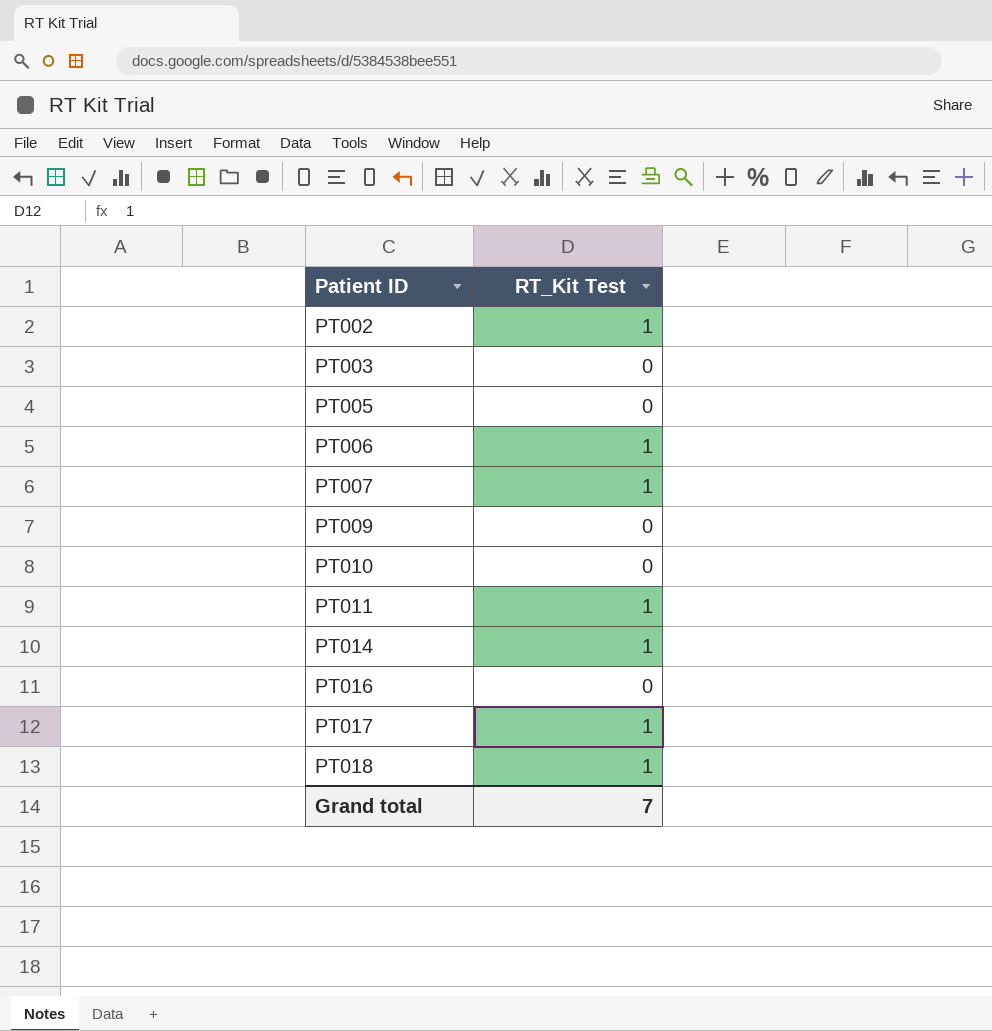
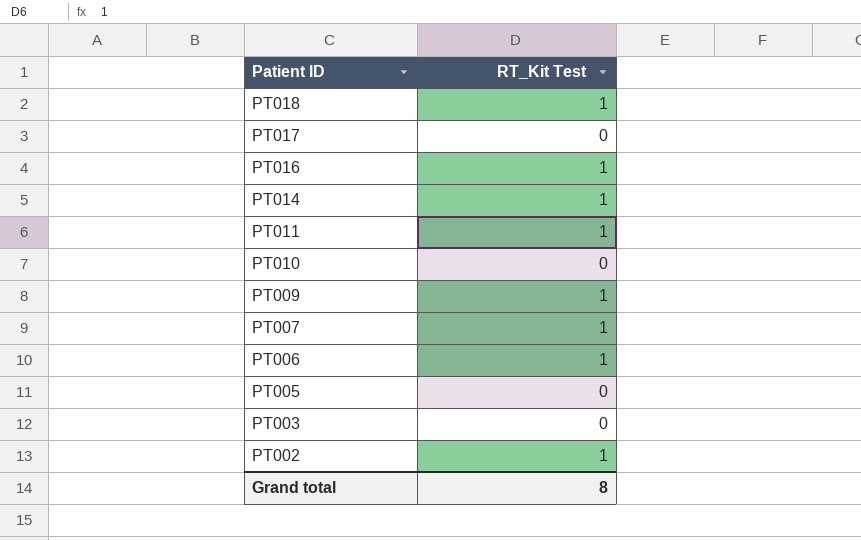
row order: Patient ID ascending -> Patient ID descending
PT017 | RT_Kit Test: 1 -> 0
PT016 | RT_Kit Test: 0 -> 1
PT009 | RT_Kit Test: 0 -> 1
Grand total | RT_Kit Test: 7 -> 8

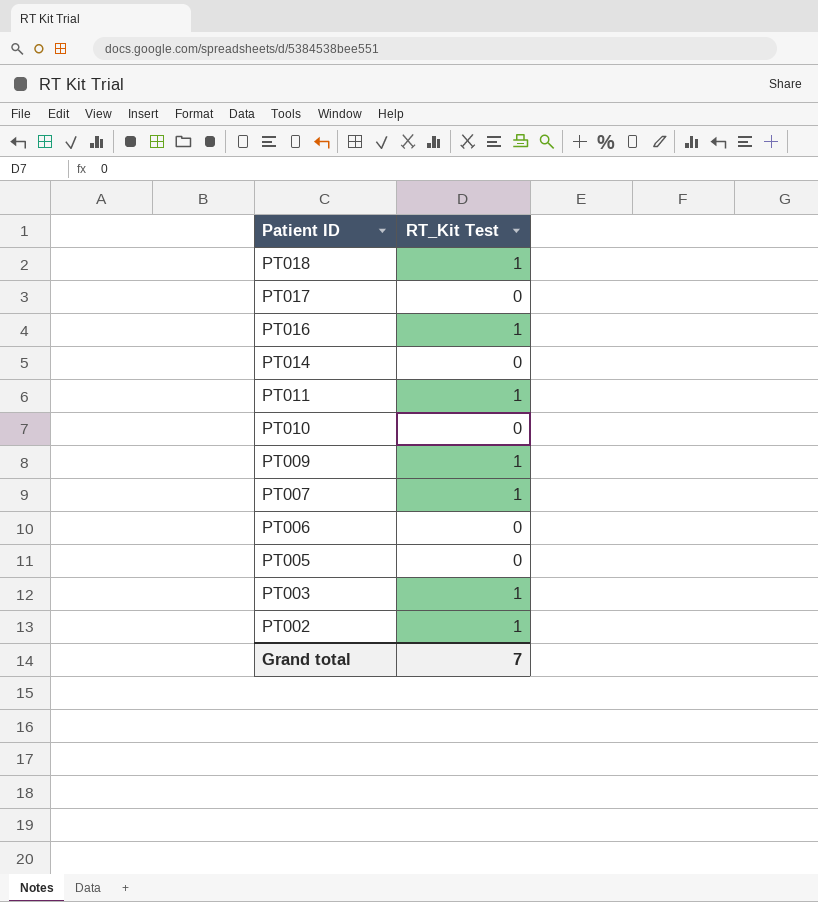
PT014 | RT_Kit Test: 1 -> 0
PT006 | RT_Kit Test: 1 -> 0
PT003 | RT_Kit Test: 0 -> 1
Grand total | RT_Kit Test: 8 -> 7

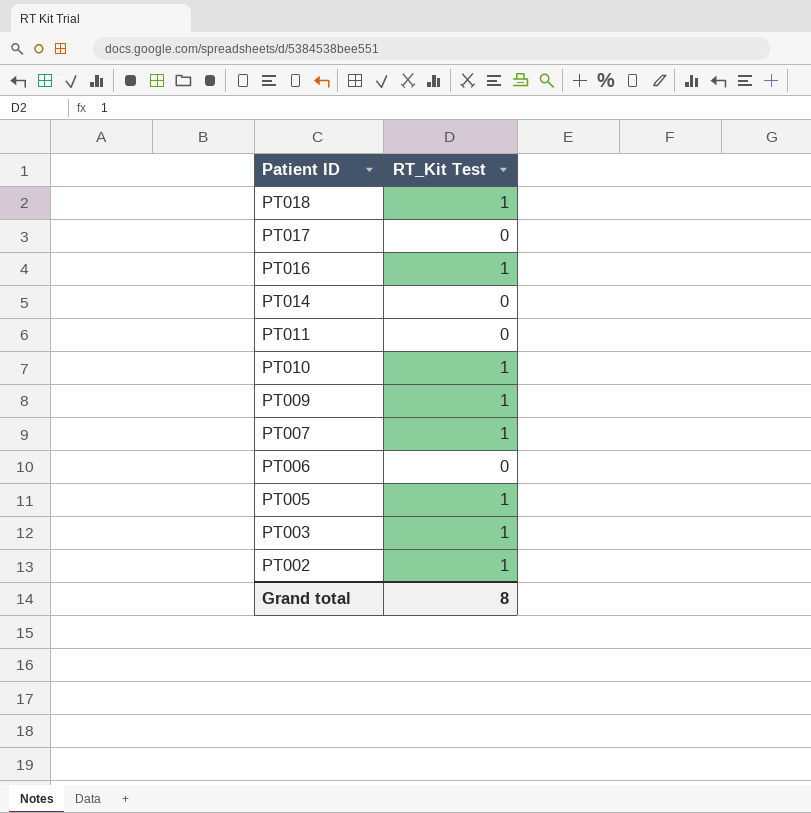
PT011 | RT_Kit Test: 1 -> 0
PT010 | RT_Kit Test: 0 -> 1
PT005 | RT_Kit Test: 0 -> 1
Grand total | RT_Kit Test: 7 -> 8

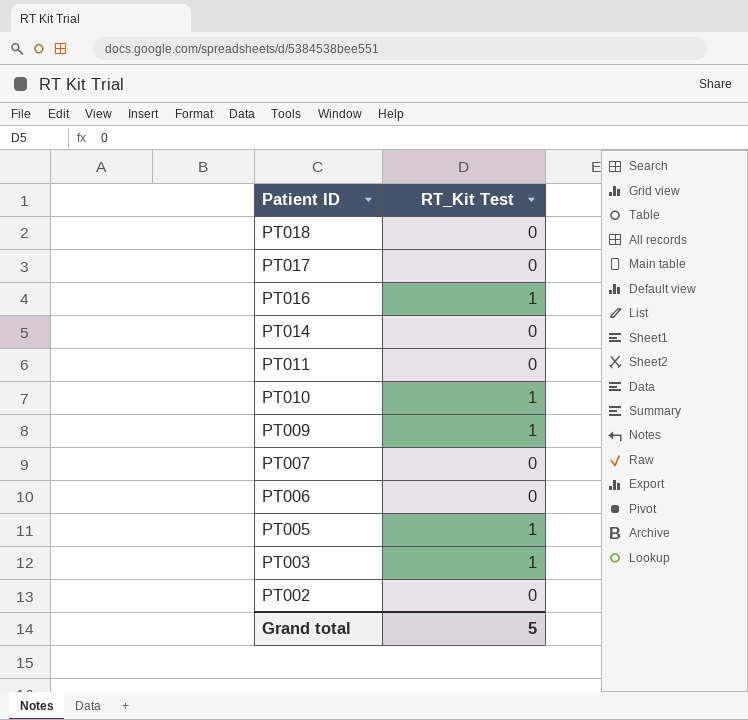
PT018 | RT_Kit Test: 1 -> 0
PT007 | RT_Kit Test: 1 -> 0
PT002 | RT_Kit Test: 1 -> 0
Grand total | RT_Kit Test: 8 -> 5

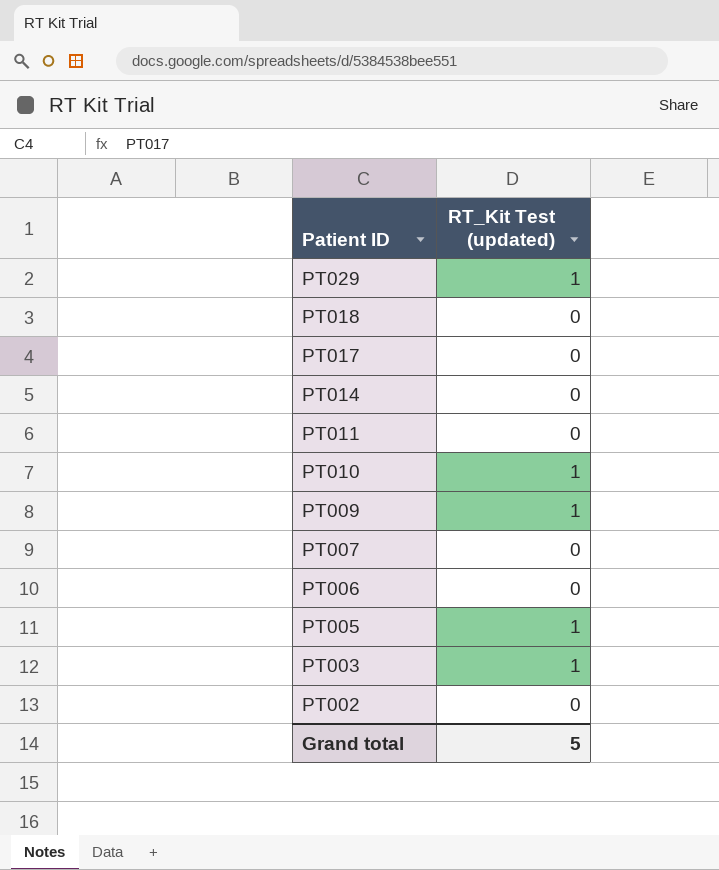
column name: RT_Kit Test -> RT_Kit Test (updated)
row PT016: 1 -> none
row PT029: none -> 1

